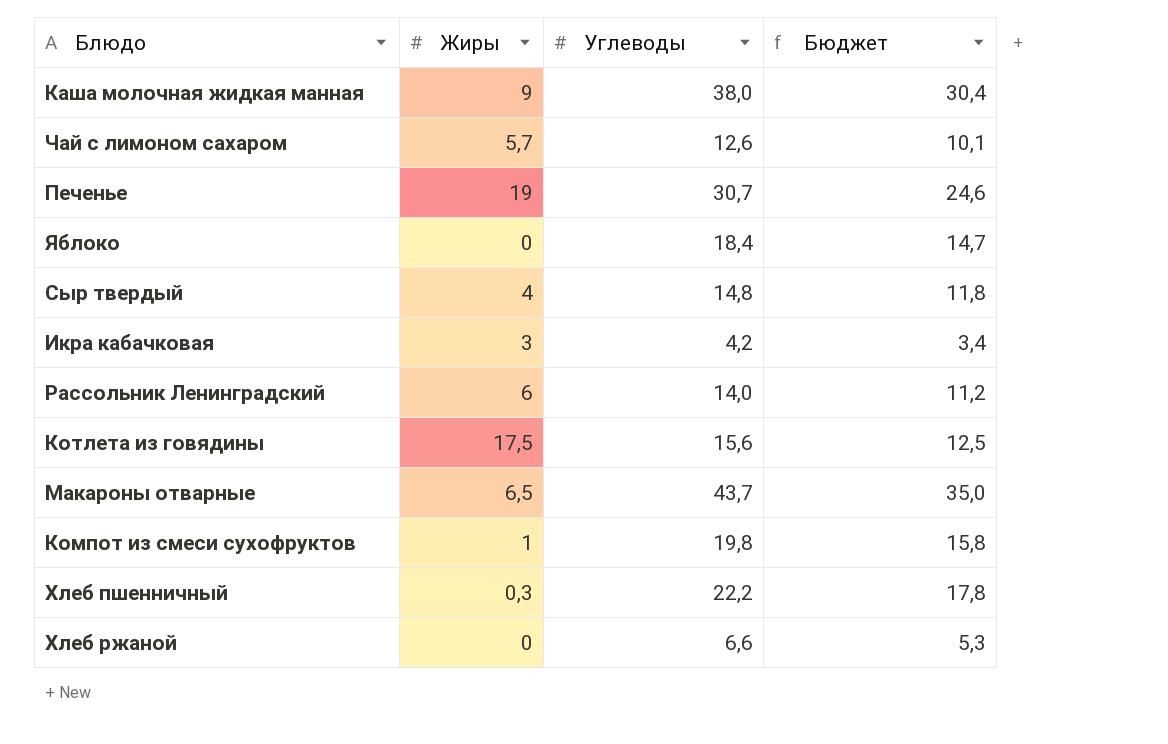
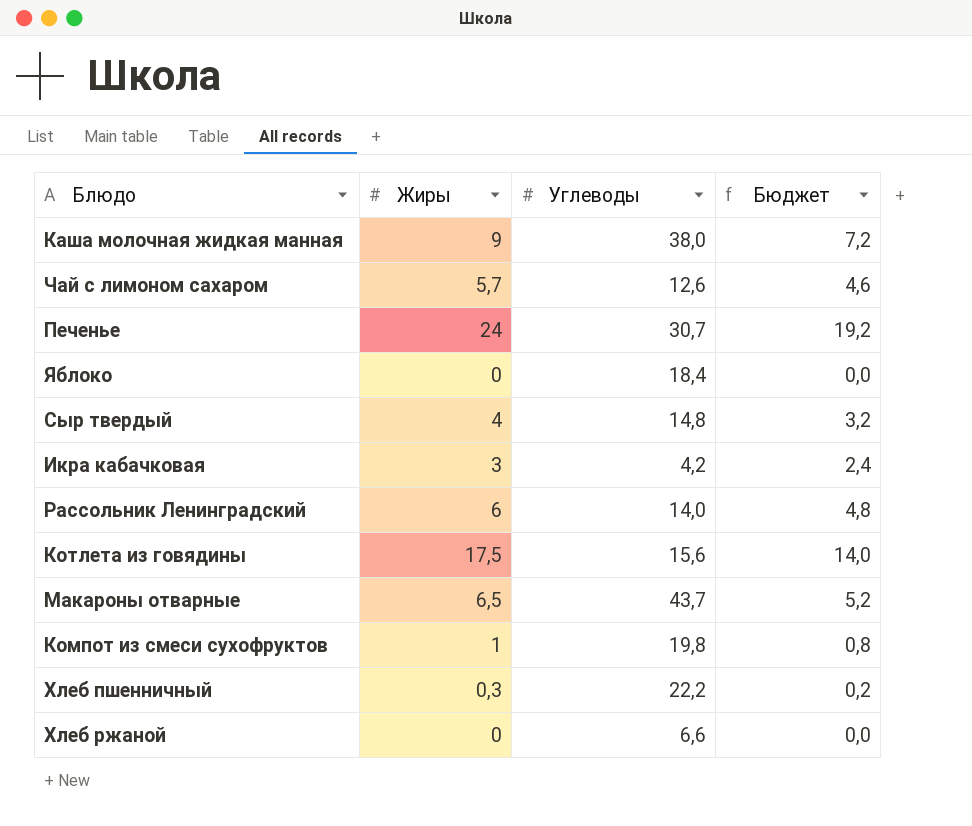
column Бюджет | formula: [Углеводы] * 0,8 -> [Жиры] * 0,8
Печенье | Жиры: 19 -> 24

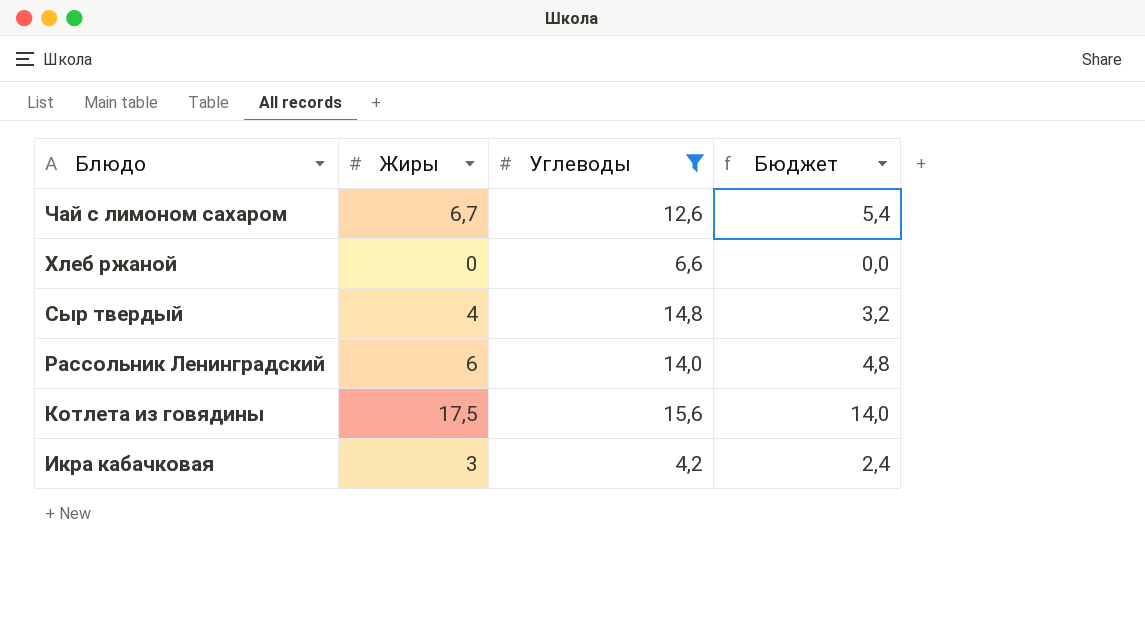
filter: none -> Углеводы <= 15,6
row order: none -> Блюдо descending
Чай с лимоном сахаром | Жиры: 5,7 -> 6,7
Чай с лимоном сахаром | Бюджет: 4,6 -> 5,4

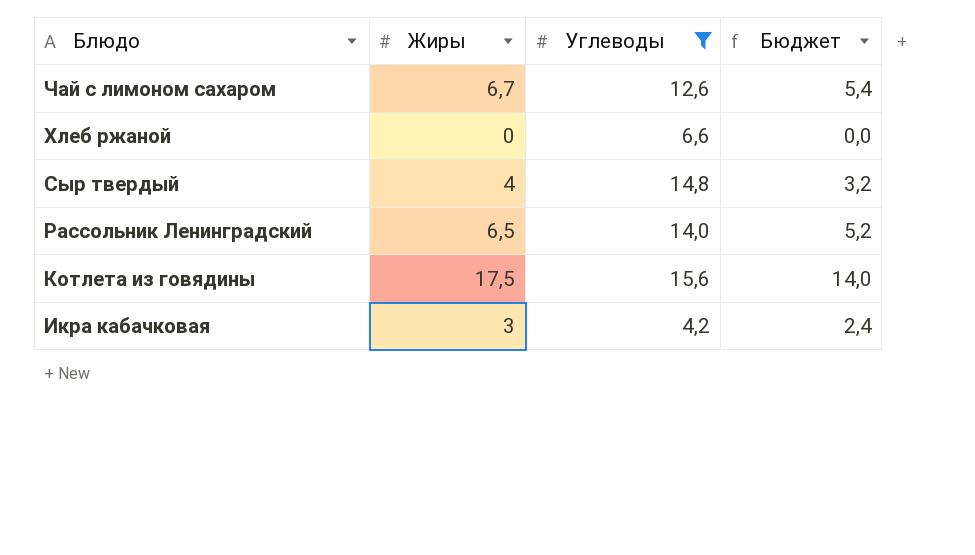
Рассольник Ленинградский | Жиры: 6 -> 6,5
Рассольник Ленинградский | Бюджет: 4,8 -> 5,2

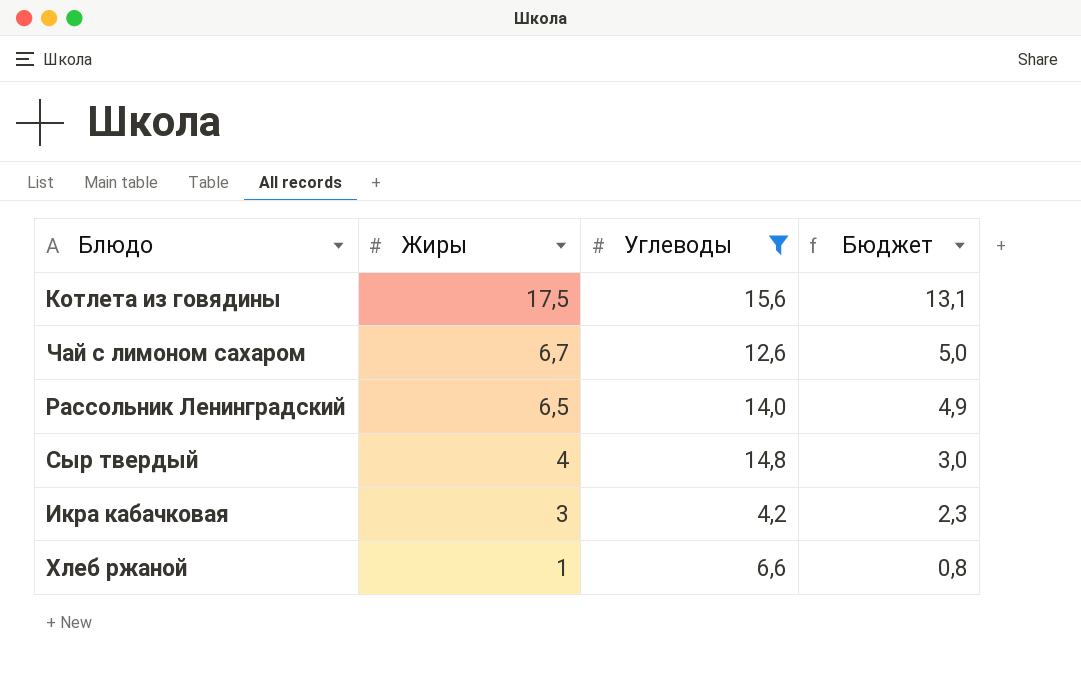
row order: Блюдо descending -> Жиры descending
column Бюджет | formula: [Жиры] * 0,8 -> [Жиры] * 0,75
Хлеб ржаной | Жиры: 0 -> 1

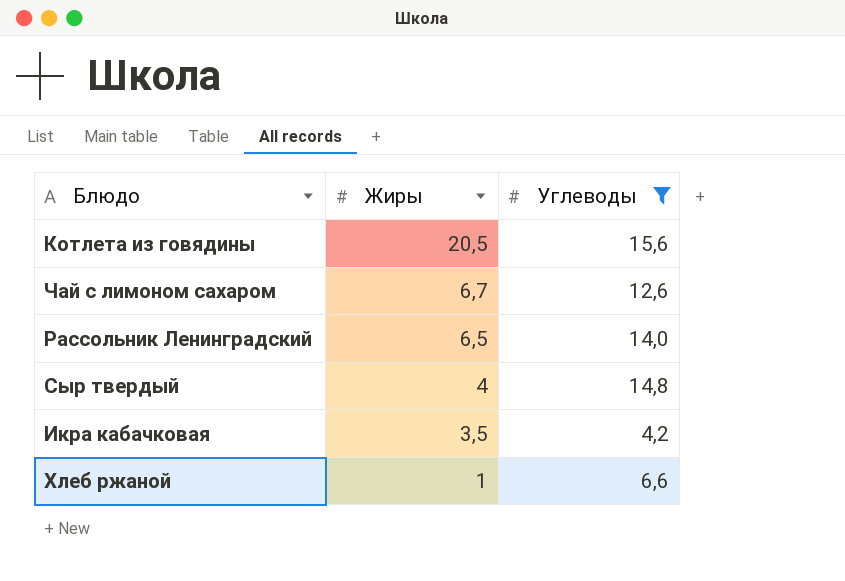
column Бюджет | formula: [Жиры] * 0,75 -> none
Котлета из говядины | Жиры: 17,5 -> 20,5
Икра кабачковая | Жиры: 3 -> 3,5

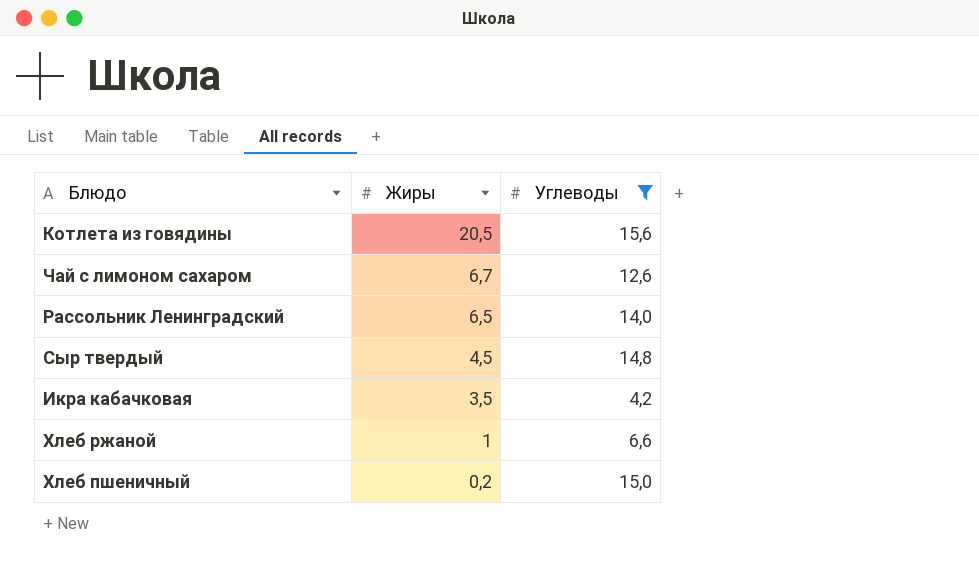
Сыр твердый | Жиры: 4 -> 4,5
row Хлеб пшеничный: none -> 0,2 | 15,0

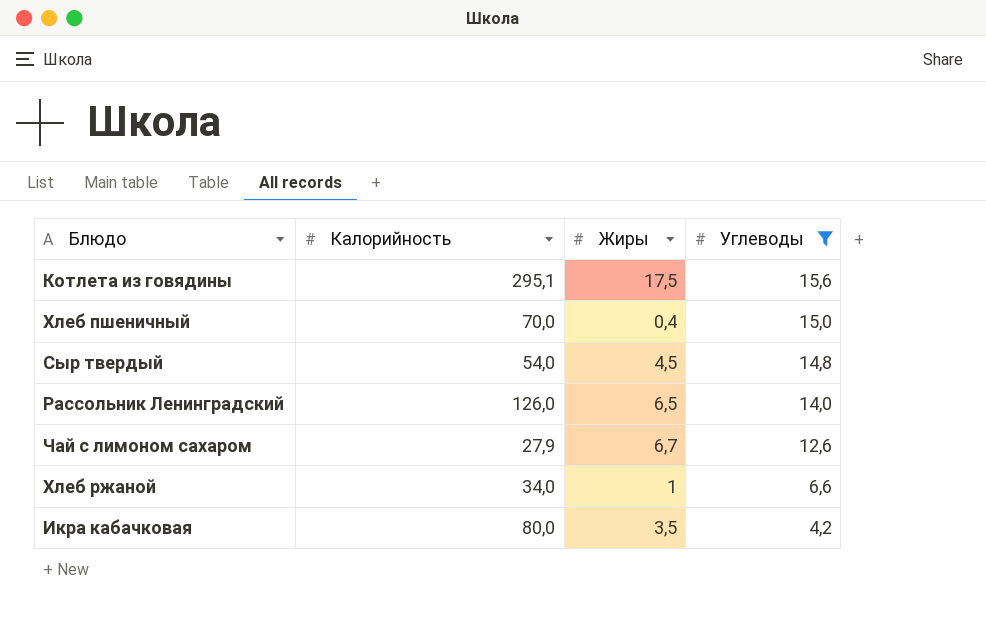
row order: Жиры descending -> Углеводы descending
column Калорийность | position: none -> 2
Котлета из говядины | Жиры: 20,5 -> 17,5
Хлеб пшеничный | Жиры: 0,2 -> 0,4

